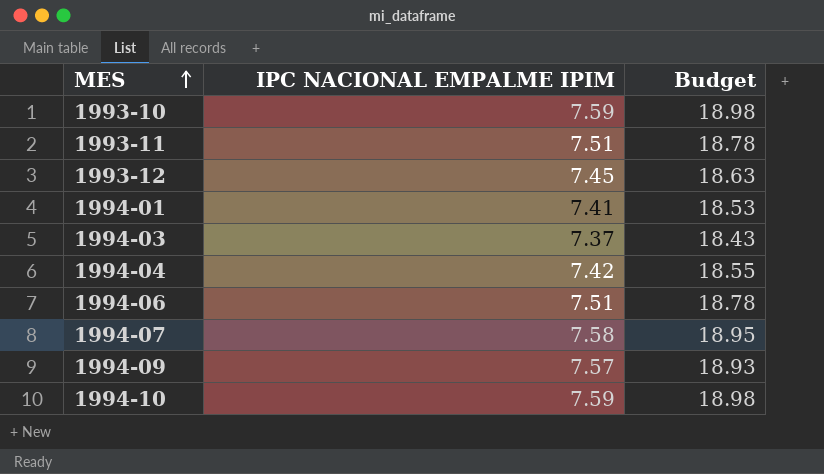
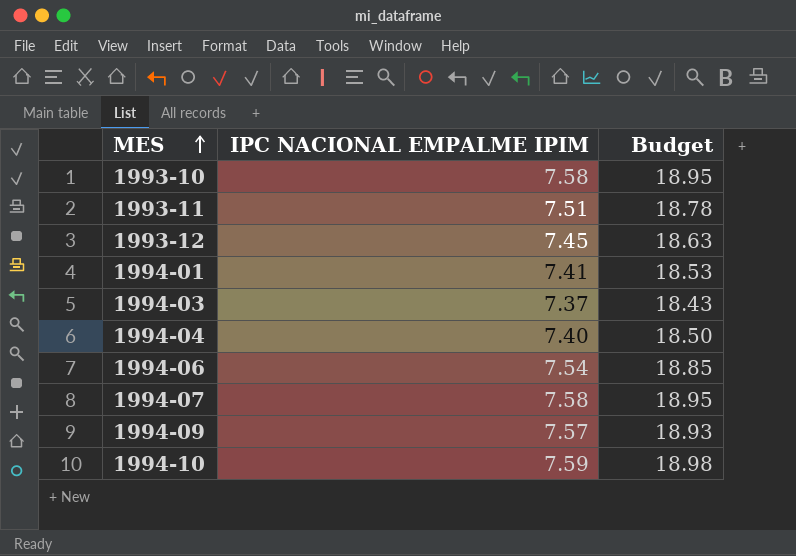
1993-10 | IPC NACIONAL EMPALME IPIM: 7.59 -> 7.58
1993-10 | Budget: 18.98 -> 18.95
1994-04 | IPC NACIONAL EMPALME IPIM: 7.42 -> 7.40
1994-04 | Budget: 18.55 -> 18.50
1994-06 | IPC NACIONAL EMPALME IPIM: 7.51 -> 7.54
1994-06 | Budget: 18.78 -> 18.85

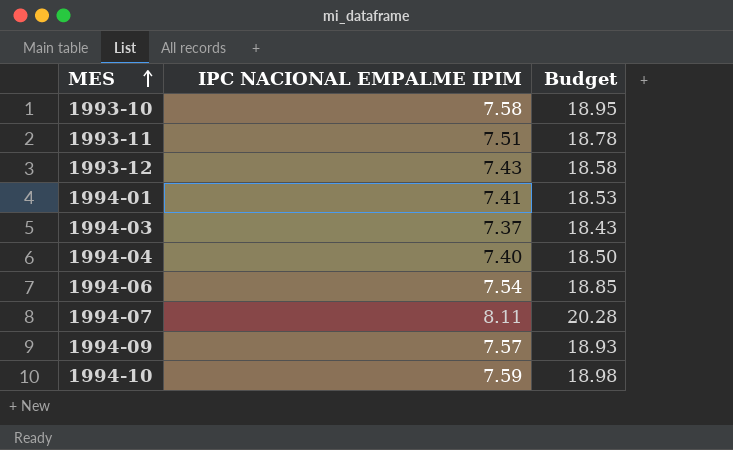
1993-12 | IPC NACIONAL EMPALME IPIM: 7.45 -> 7.43
1993-12 | Budget: 18.63 -> 18.58
1994-07 | IPC NACIONAL EMPALME IPIM: 7.58 -> 8.11
1994-07 | Budget: 18.95 -> 20.28

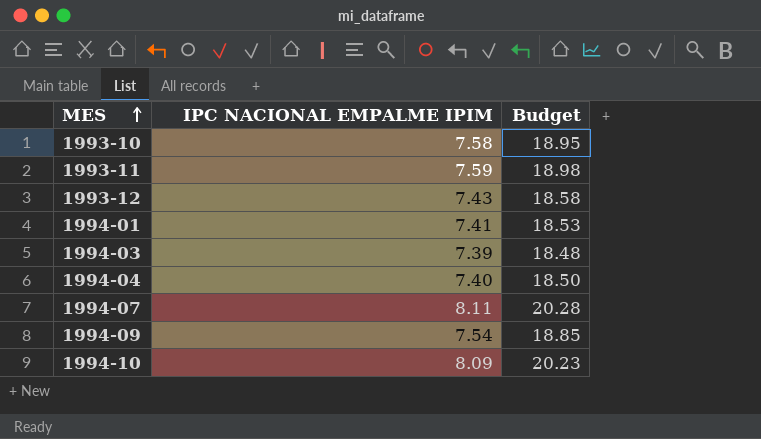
row 1994-06: 7.54 | 18.85 -> none
1993-11 | IPC NACIONAL EMPALME IPIM: 7.51 -> 7.59
1993-11 | Budget: 18.78 -> 18.98
1994-03 | IPC NACIONAL EMPALME IPIM: 7.37 -> 7.39
1994-03 | Budget: 18.43 -> 18.48
1994-09 | IPC NACIONAL EMPALME IPIM: 7.57 -> 7.54
1994-09 | Budget: 18.93 -> 18.85
1994-10 | IPC NACIONAL EMPALME IPIM: 7.59 -> 8.09
1994-10 | Budget: 18.98 -> 20.23

